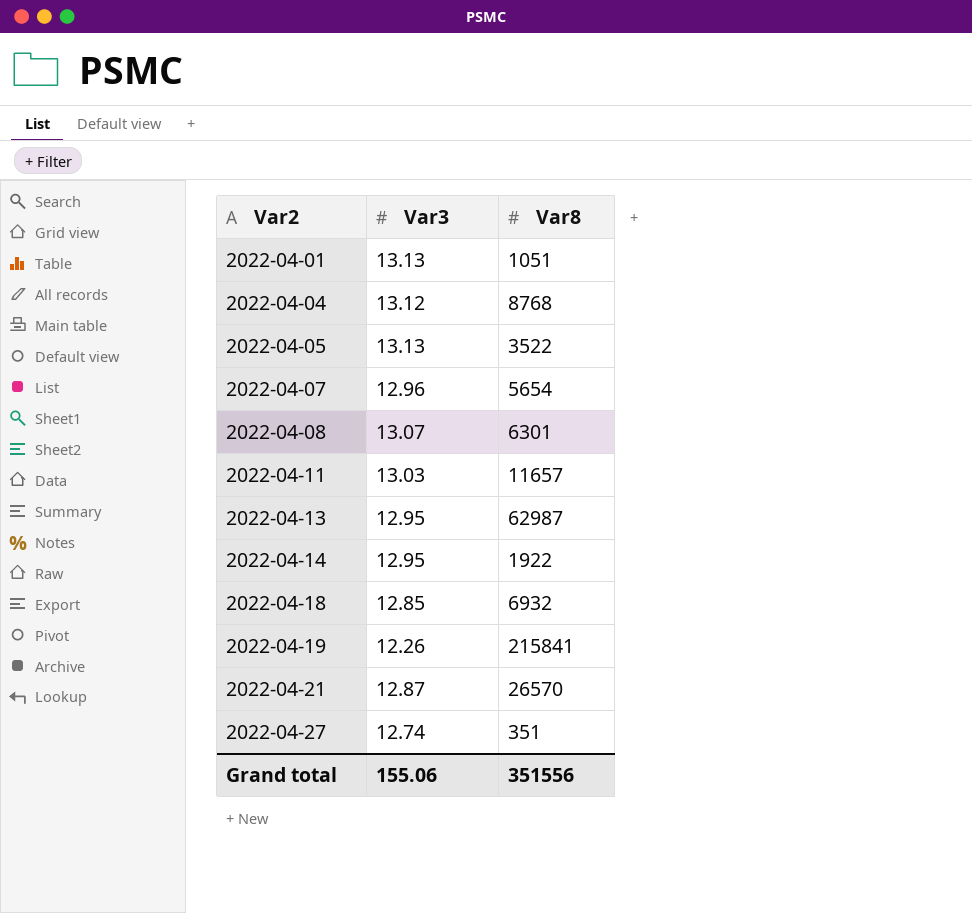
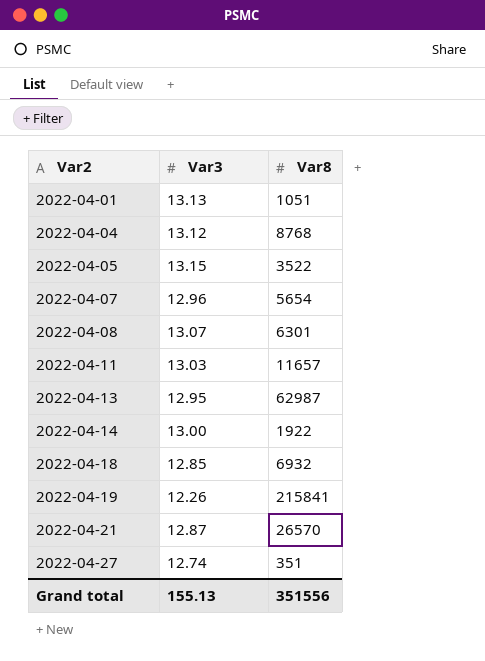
2022-04-05 | Var3: 13.13 -> 13.15
2022-04-14 | Var3: 12.95 -> 13.00
Grand total | Var3: 155.06 -> 155.13

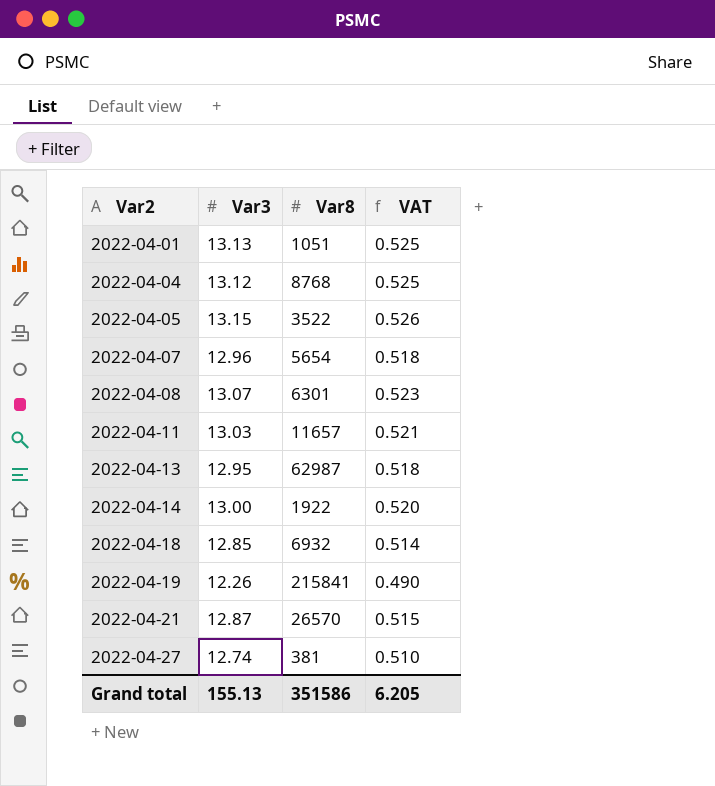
column VAT | formula: none -> [Var3] * 0.04
2022-04-27 | Var8: 351 -> 381
Grand total | Var8: 351556 -> 351586

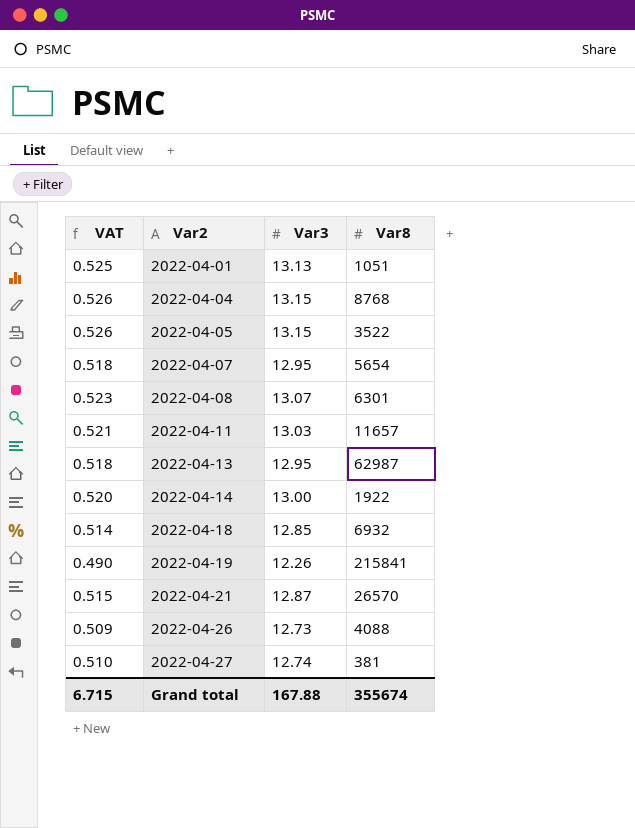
column VAT | position: 4 -> 1
2022-04-04 | VAT: 0.525 -> 0.526
2022-04-04 | Var3: 13.12 -> 13.15
2022-04-07 | Var3: 12.96 -> 12.95
row 2022-04-26: none -> 0.509 | 12.73 | 4088
Grand total | VAT: 6.205 -> 6.715
Grand total | Var3: 155.13 -> 167.88
Grand total | Var8: 351586 -> 355674

